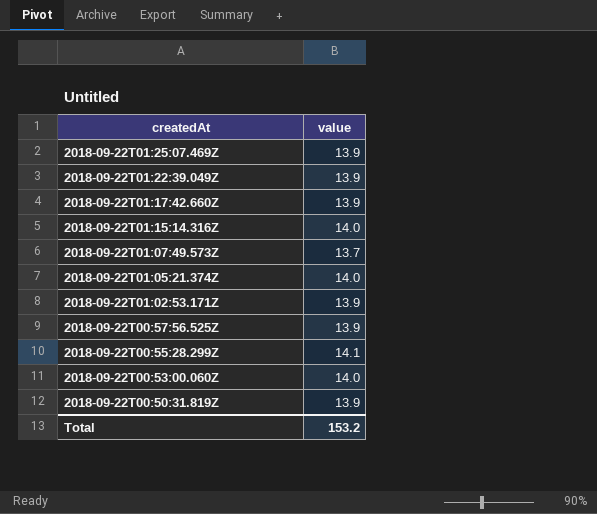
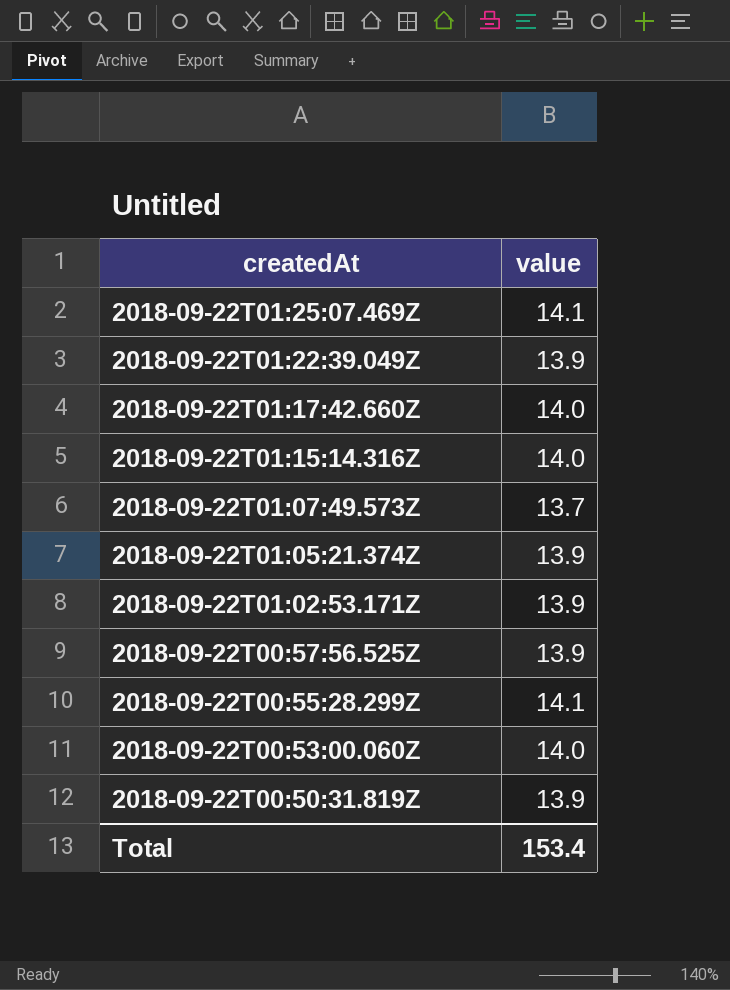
2018-09-22T01:25:07.469Z | value: 13.9 -> 14.1
2018-09-22T01:17:42.660Z | value: 13.9 -> 14.0
2018-09-22T01:05:21.374Z | value: 14.0 -> 13.9
Total | value: 153.2 -> 153.4

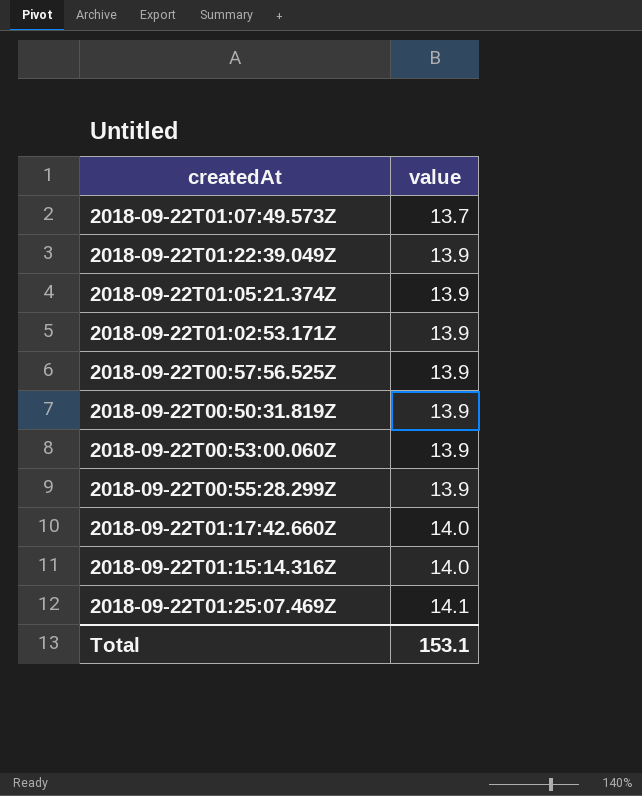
row order: createdAt descending -> value ascending
2018-09-22T00:53:00.060Z | value: 14.0 -> 13.9
2018-09-22T00:55:28.299Z | value: 14.1 -> 13.9
Total | value: 153.4 -> 153.1

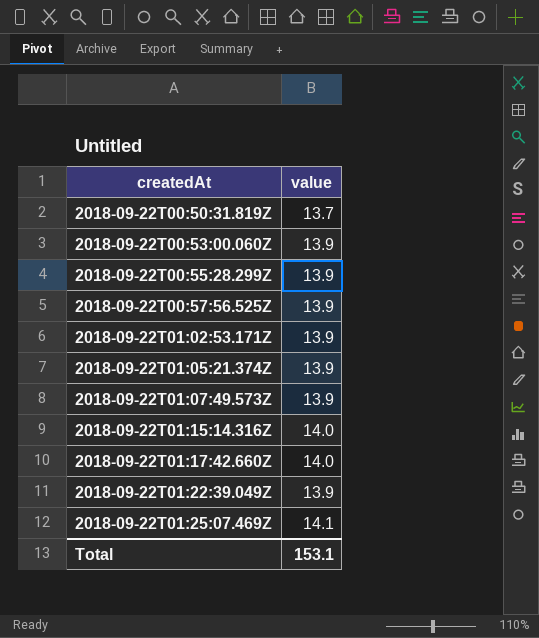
row order: value ascending -> createdAt ascending
2018-09-22T00:50:31.819Z | value: 13.9 -> 13.7
2018-09-22T01:07:49.573Z | value: 13.7 -> 13.9

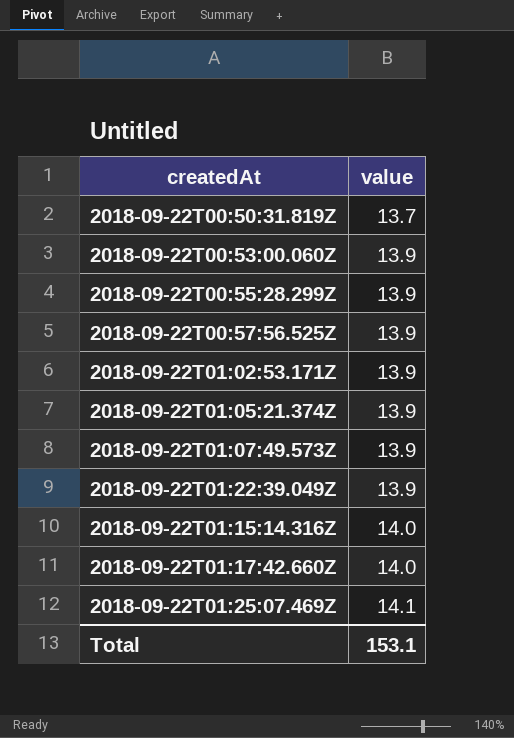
row order: createdAt ascending -> value ascending

